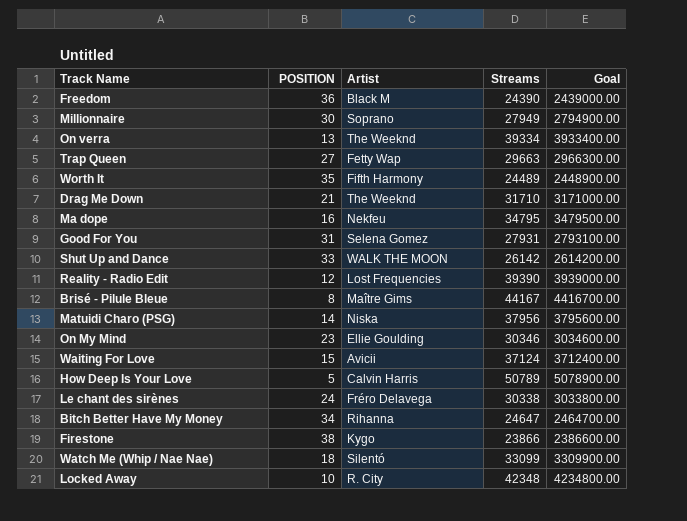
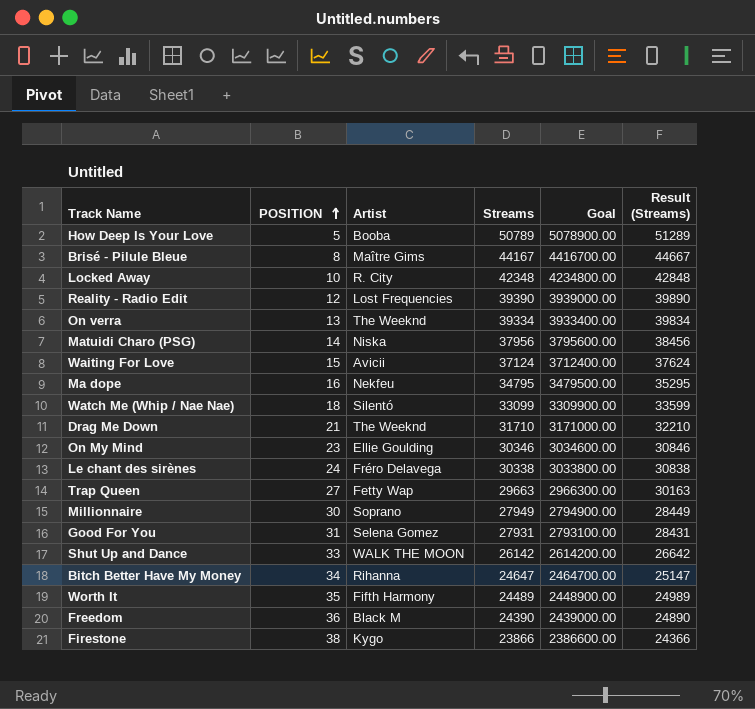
row order: none -> POSITION ascending
column Result (Streams) | formula: none -> [Streams] + 500
How Deep Is Your Love | Artist: Calvin Harris -> Booba

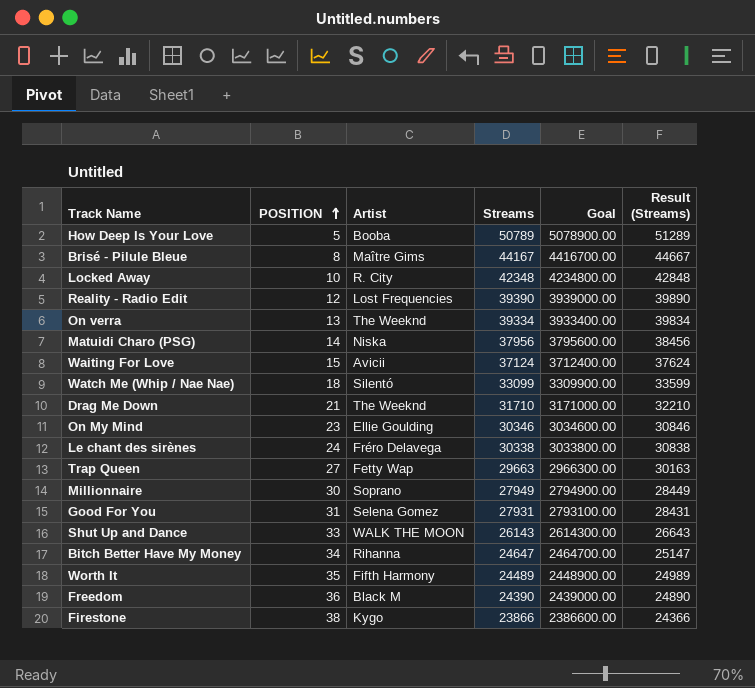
row Ma dope: 16 | Nekfeu | 34795 | 3479500.00 | 35295 -> none
Shut Up and Dance | Streams: 26142 -> 26143
Shut Up and Dance | Goal: 2614200.00 -> 2614300.00
Shut Up and Dance | Result (Streams): 26642 -> 26643

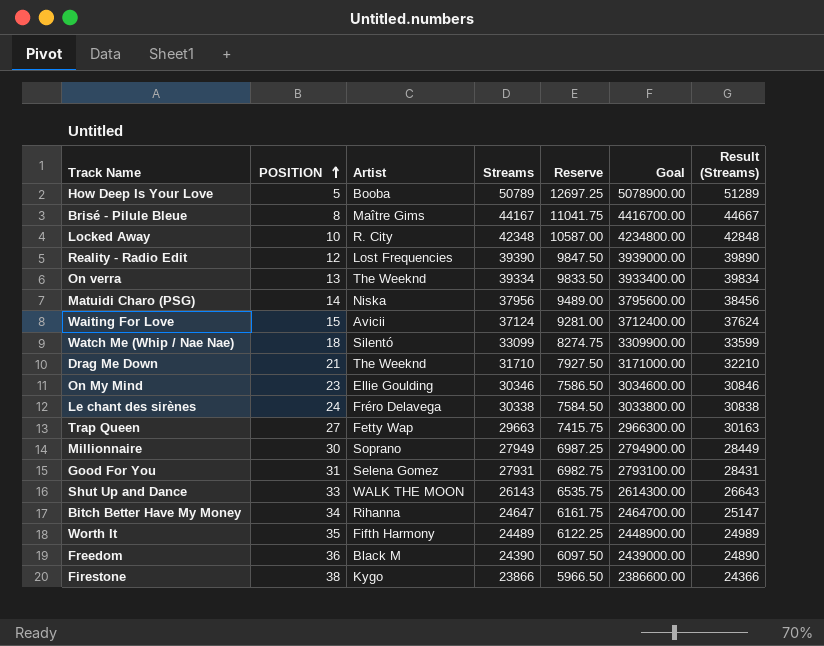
column Reserve | formula: none -> [Streams] * 0.25

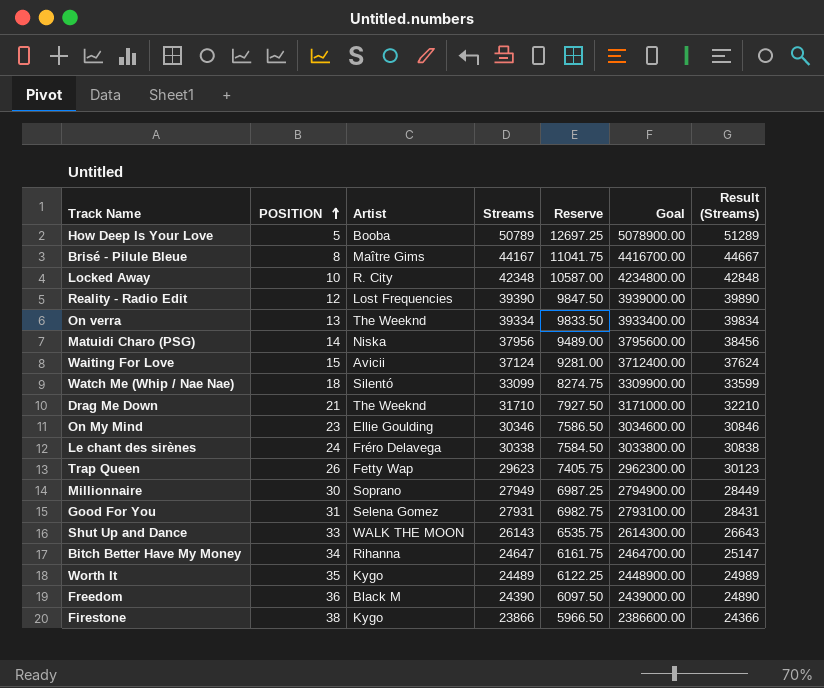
Trap Queen | POSITION: 27 -> 26
Trap Queen | Streams: 29663 -> 29623
Trap Queen | Reserve: 7415.75 -> 7405.75
Trap Queen | Goal: 2966300.00 -> 2962300.00
Trap Queen | Result (Streams): 30163 -> 30123
Worth It | Artist: Fifth Harmony -> Kygo

